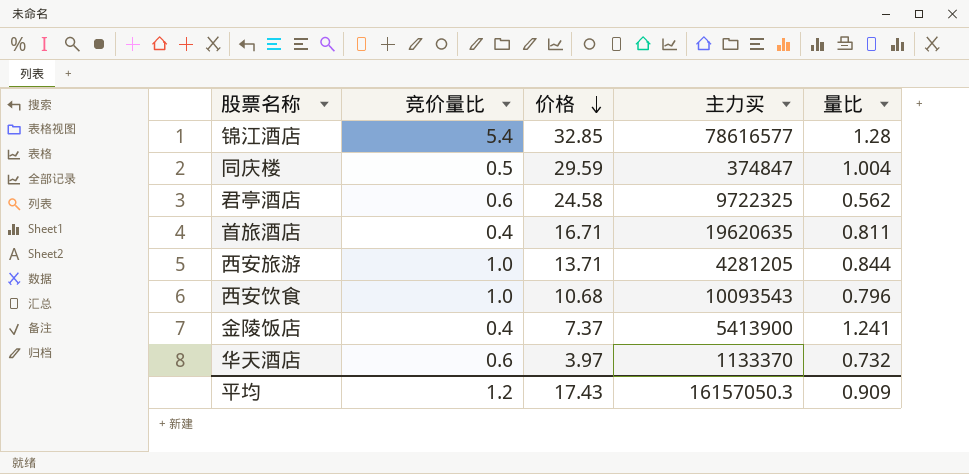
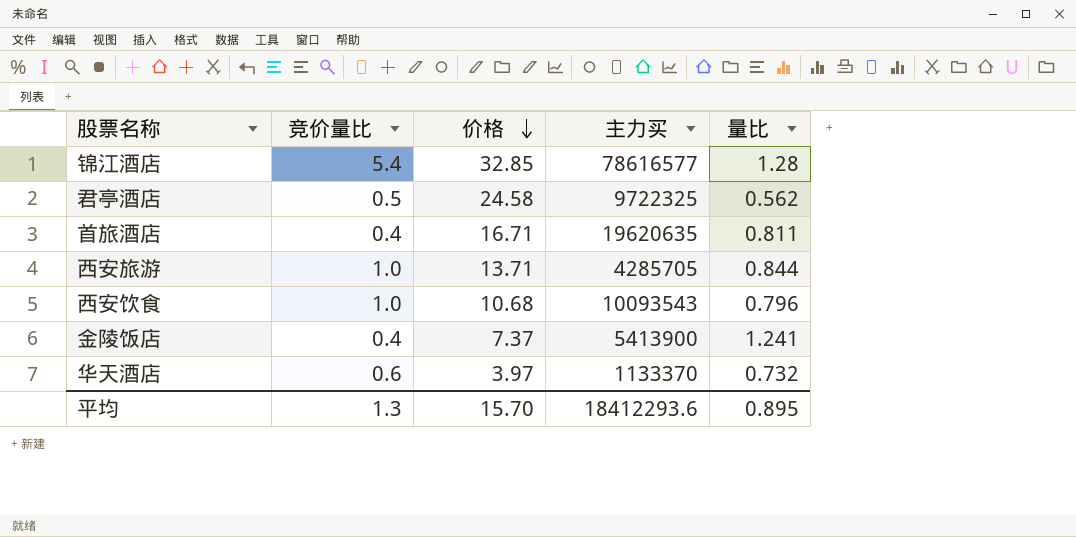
row 同庆楼: 0.5 | 29.59 | 374847 | 1.004 -> none
君亭酒店 | 竞价量比: 0.6 -> 0.5
西安旅游 | 主力买: 4281205 -> 4285705
平均 | 竞价量比: 1.2 -> 1.3
平均 | 价格: 17.43 -> 15.70
平均 | 主力买: 16157050.3 -> 18412293.6
平均 | 量比: 0.909 -> 0.895

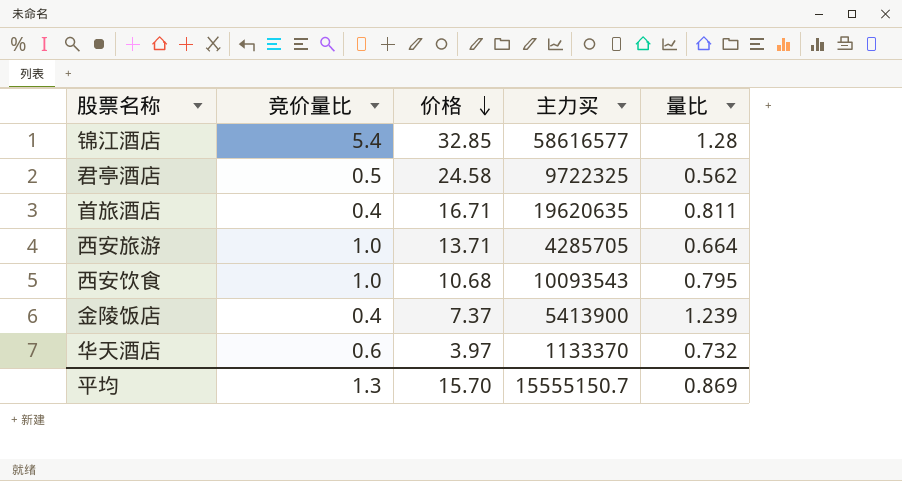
锦江酒店 | 主力买: 78616577 -> 58616577
西安旅游 | 量比: 0.844 -> 0.664
西安饮食 | 量比: 0.796 -> 0.795
金陵饭店 | 量比: 1.241 -> 1.239
平均 | 主力买: 18412293.6 -> 15555150.7
平均 | 量比: 0.895 -> 0.869

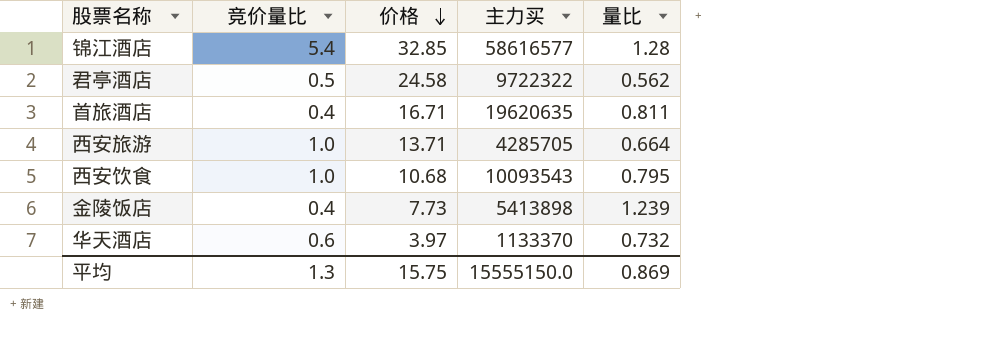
君亭酒店 | 主力买: 9722325 -> 9722322
金陵饭店 | 价格: 7.37 -> 7.73
金陵饭店 | 主力买: 5413900 -> 5413898
平均 | 价格: 15.70 -> 15.75
平均 | 主力买: 15555150.7 -> 15555150.0

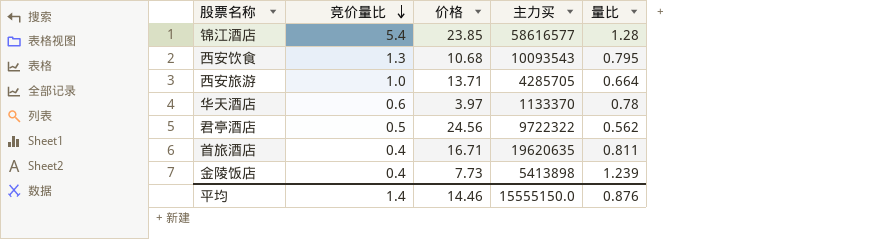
row order: 价格 descending -> 竞价量比 descending
锦江酒店 | 价格: 32.85 -> 23.85
西安饮食 | 竞价量比: 1.0 -> 1.3
华天酒店 | 量比: 0.732 -> 0.78
君亭酒店 | 价格: 24.58 -> 24.56
平均 | 竞价量比: 1.3 -> 1.4
平均 | 价格: 15.75 -> 14.46
平均 | 量比: 0.869 -> 0.876

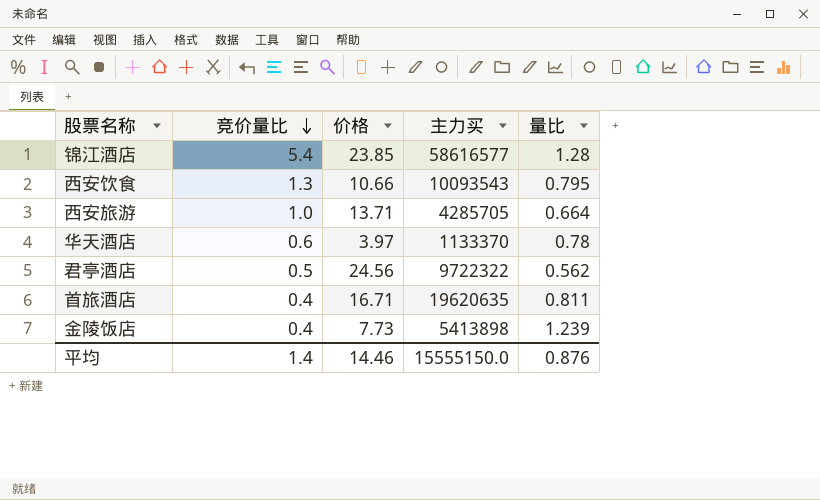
西安饮食 | 价格: 10.68 -> 10.66

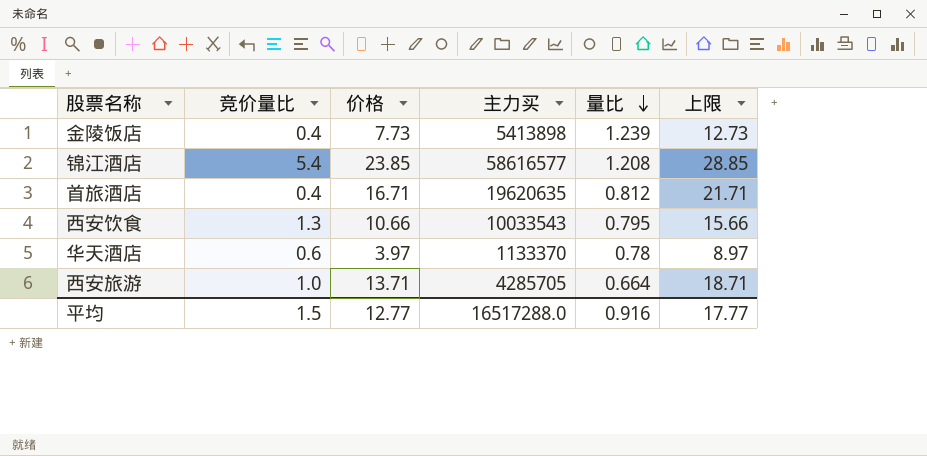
row order: 竞价量比 descending -> 量比 descending
column 上限 | formula: none -> [价格] + 5
row 君亭酒店: 0.5 | 24.56 | 9722322 | 0.562 -> none
锦江酒店 | 量比: 1.28 -> 1.208
首旅酒店 | 量比: 0.811 -> 0.812
西安饮食 | 主力买: 10093543 -> 10033543
平均 | 竞价量比: 1.4 -> 1.5
平均 | 价格: 14.46 -> 12.77
平均 | 主力买: 15555150.0 -> 16517288.0
平均 | 量比: 0.876 -> 0.916

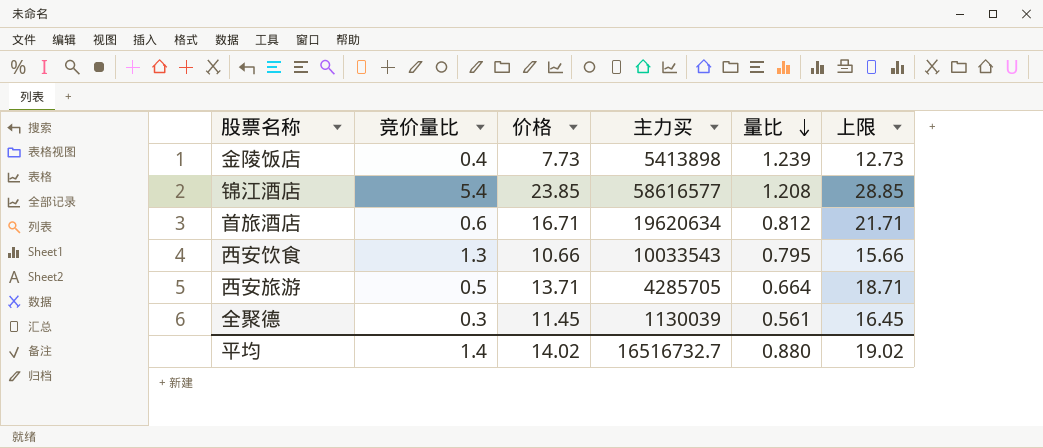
row 华天酒店: 0.6 | 3.97 | 1133370 | 0.78 | 8.97 -> none
首旅酒店 | 竞价量比: 0.4 -> 0.6
首旅酒店 | 主力买: 19620635 -> 19620634
西安旅游 | 竞价量比: 1.0 -> 0.5
row 全聚德: none -> 0.3 | 11.45 | 1130039 | 0.561 | 16.45
平均 | 竞价量比: 1.5 -> 1.4
平均 | 价格: 12.77 -> 14.02
平均 | 主力买: 16517288.0 -> 16516732.7
平均 | 量比: 0.916 -> 0.880
平均 | 上限: 17.77 -> 19.02

